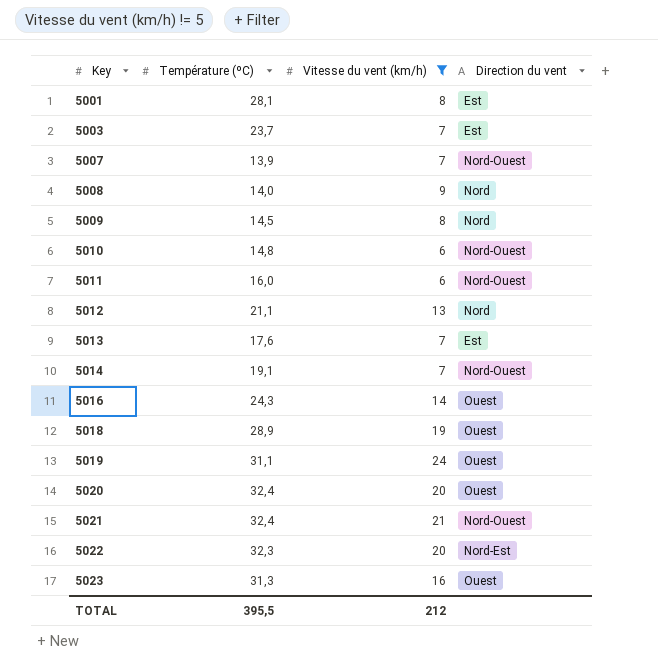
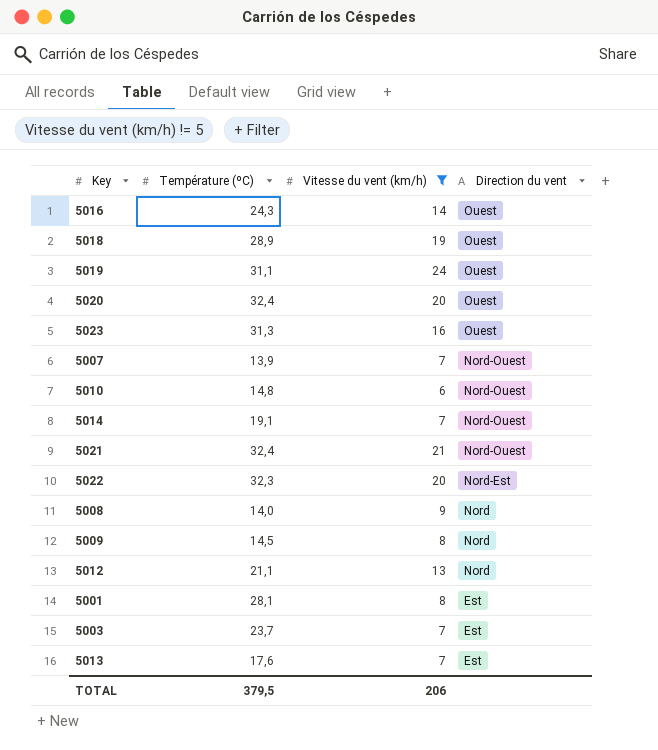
row order: Key ascending -> Direction du vent descending
row 5011: 16,0 | 6 | Nord-Ouest -> none
TOTAL | Température (ºC): 395,5 -> 379,5
TOTAL | Vitesse du vent (km/h): 212 -> 206

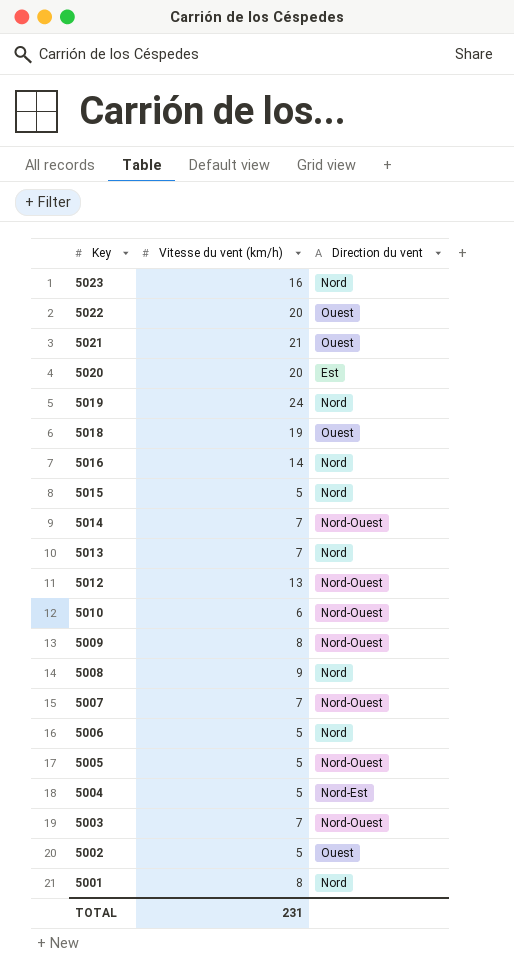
filter: Vitesse du vent (km/h) != 5 -> none
row order: Direction du vent descending -> Key descending
column Température (ºC) | position: 2 -> none
5023 | Direction du vent: Ouest -> Nord
5022 | Direction du vent: Nord-Est -> Ouest
5021 | Direction du vent: Nord-Ouest -> Ouest
5020 | Direction du vent: Ouest -> Est
5019 | Direction du vent: Ouest -> Nord
5016 | Direction du vent: Ouest -> Nord
5013 | Direction du vent: Est -> Nord
5012 | Direction du vent: Nord -> Nord-Ouest
5009 | Direction du vent: Nord -> Nord-Ouest
5003 | Direction du vent: Est -> Nord-Ouest
5001 | Direction du vent: Est -> Nord
TOTAL | Vitesse du vent (km/h): 206 -> 231

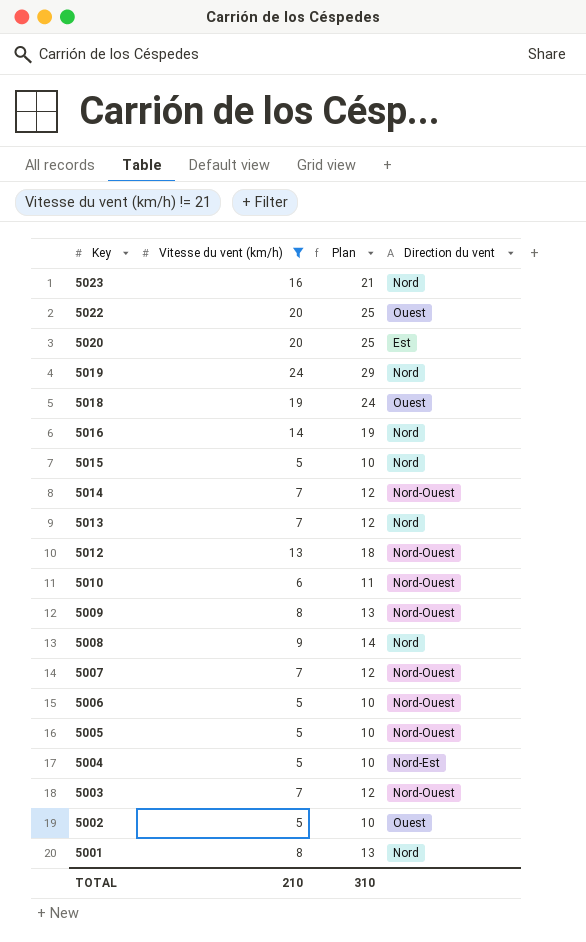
filter: none -> Vitesse du vent (km/h) != 21
column Plan | formula: none -> [Vitesse du vent (km/h)] + 5
5006 | Direction du vent: Nord -> Nord-Ouest
TOTAL | Vitesse du vent (km/h): 231 -> 210

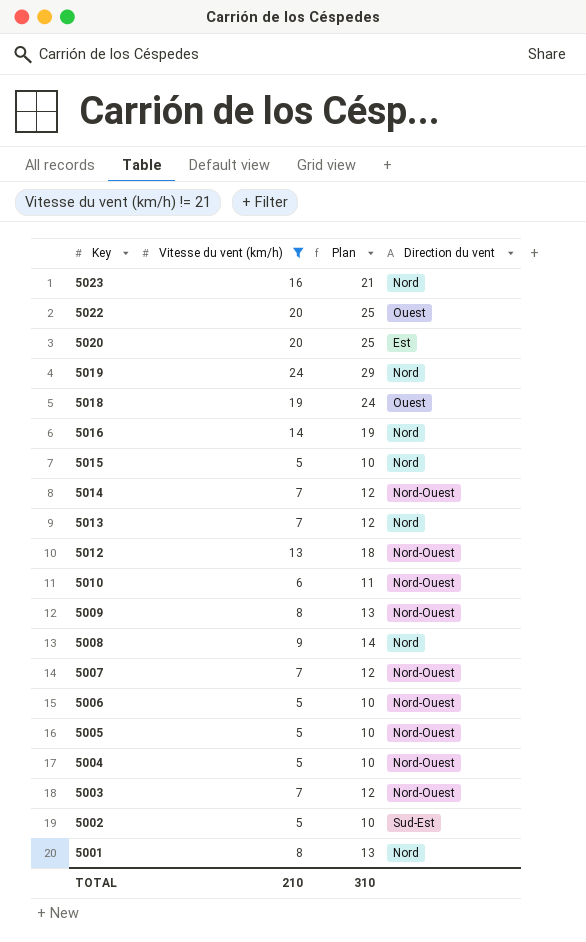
5004 | Direction du vent: Nord-Est -> Nord-Ouest
5002 | Direction du vent: Ouest -> Sud-Est

